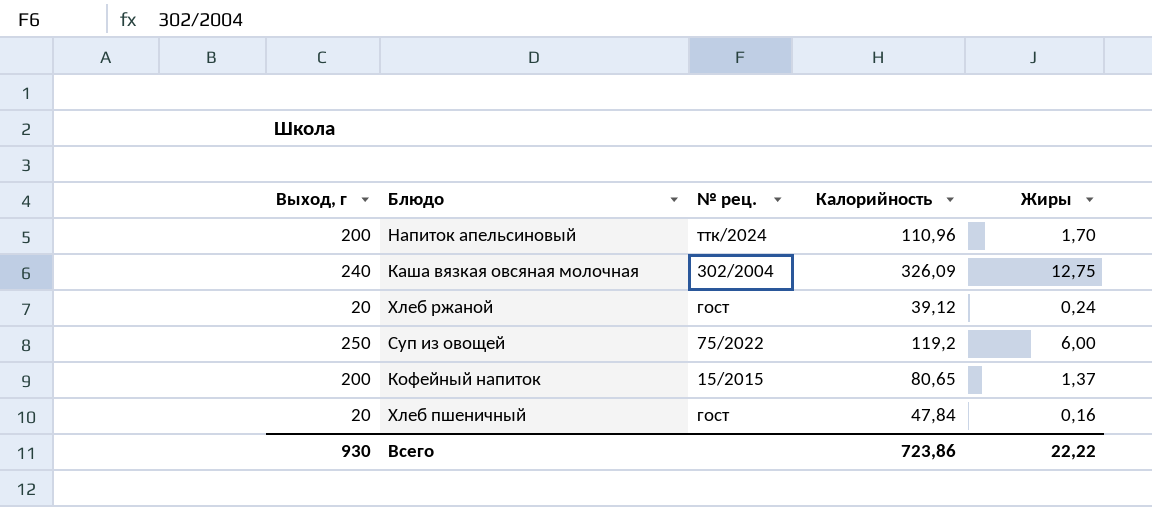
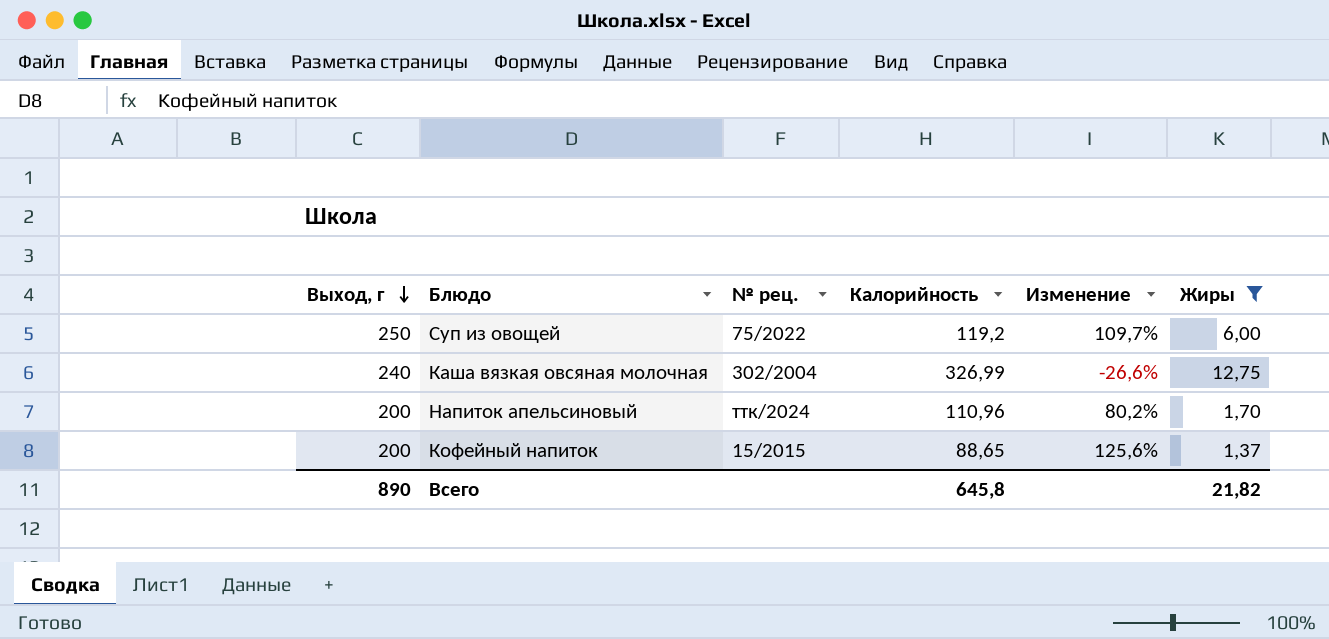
filter: none -> Жиры >= 1,37
row order: none -> Выход, г descending
column Изменение | formula: none -> ([Выход, г] - [Калорийность]) / [Калорийность]
Каша вязкая овсяная молочная | Калорийность: 326,09 -> 326,99
Кофейный напиток | Калорийность: 80,65 -> 88,65
Всего | Выход, г: 930 -> 890
Всего | Калорийность: 723,86 -> 645,8
Всего | Жиры: 22,22 -> 21,82

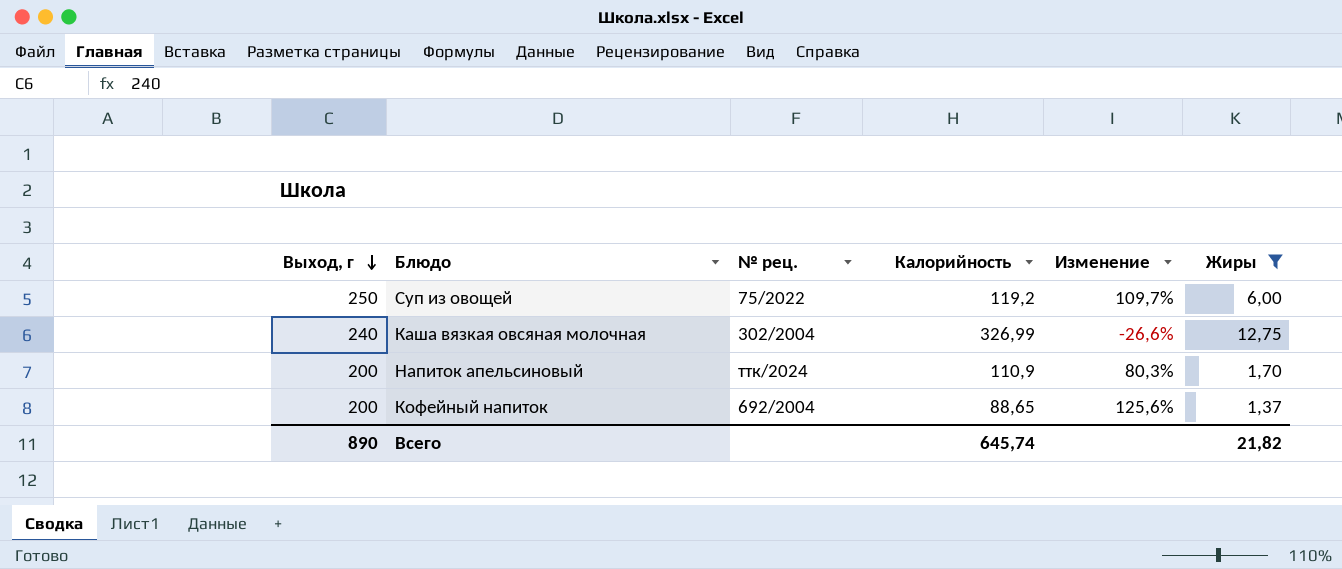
Напиток апельсиновый | Калорийность: 110,96 -> 110,9
Напиток апельсиновый | Изменение: 80,2% -> 80,3%
Кофейный напиток | № рец.: 15/2015 -> 692/2004
Всего | Калорийность: 645,8 -> 645,74

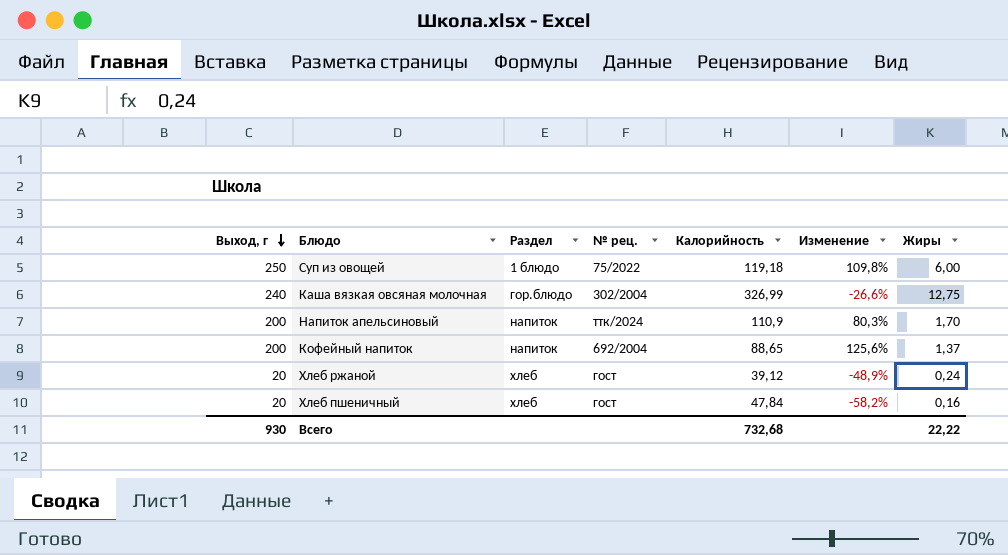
filter: Жиры >= 1,37 -> none
column Раздел | position: none -> 3
Суп из овощей | Калорийность: 119,2 -> 119,18
Суп из овощей | Изменение: 109,7% -> 109,8%
Всего | Выход, г: 890 -> 930
Всего | Калорийность: 645,74 -> 732,68
Всего | Жиры: 21,82 -> 22,22

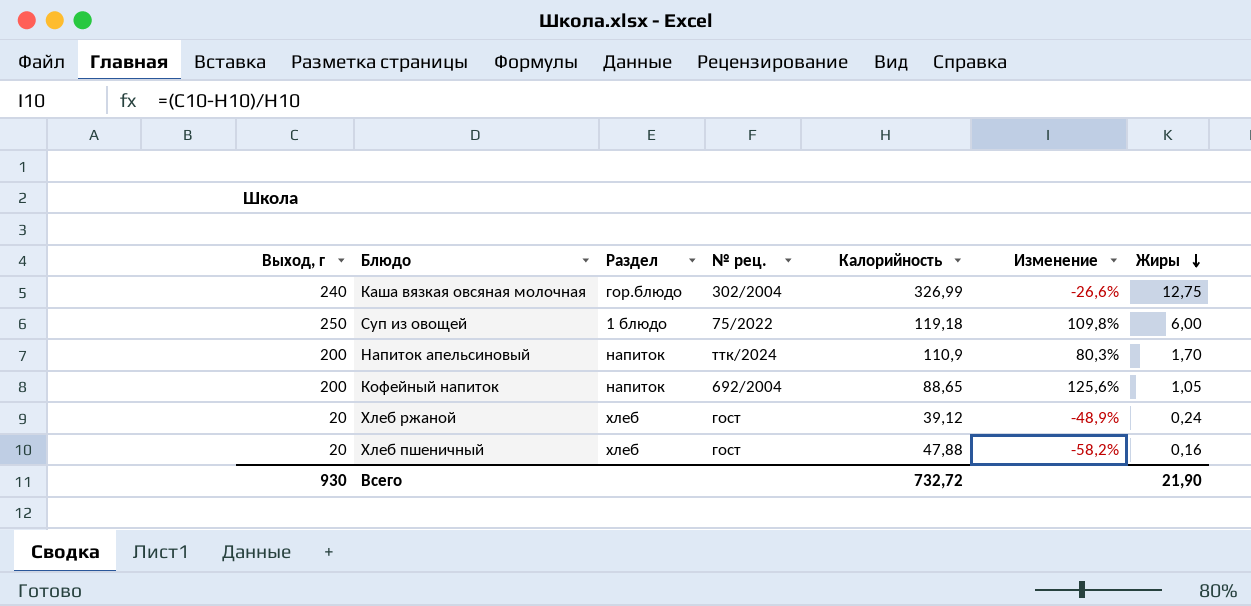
row order: Выход, г descending -> Жиры descending
Кофейный напиток | Жиры: 1,37 -> 1,05
Хлеб пшеничный | Калорийность: 47,84 -> 47,88
Всего | Калорийность: 732,68 -> 732,72
Всего | Жиры: 22,22 -> 21,90

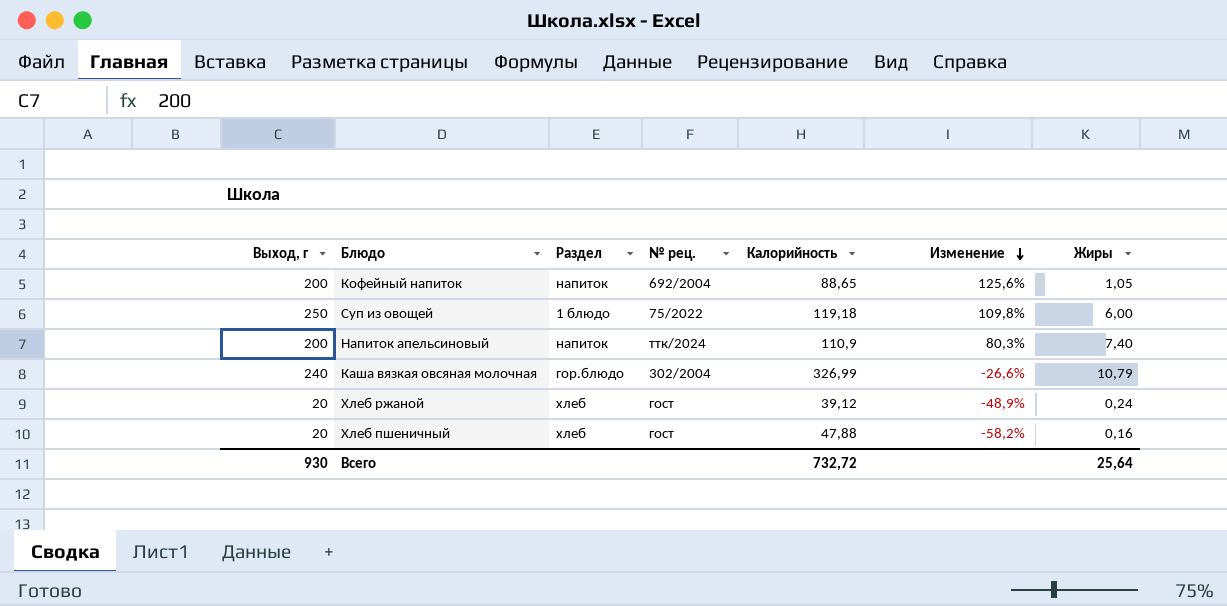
row order: Жиры descending -> Изменение descending
Напиток апельсиновый | Жиры: 1,70 -> 7,40
Каша вязкая овсяная молочная | Жиры: 12,75 -> 10,79
Всего | Жиры: 21,90 -> 25,64

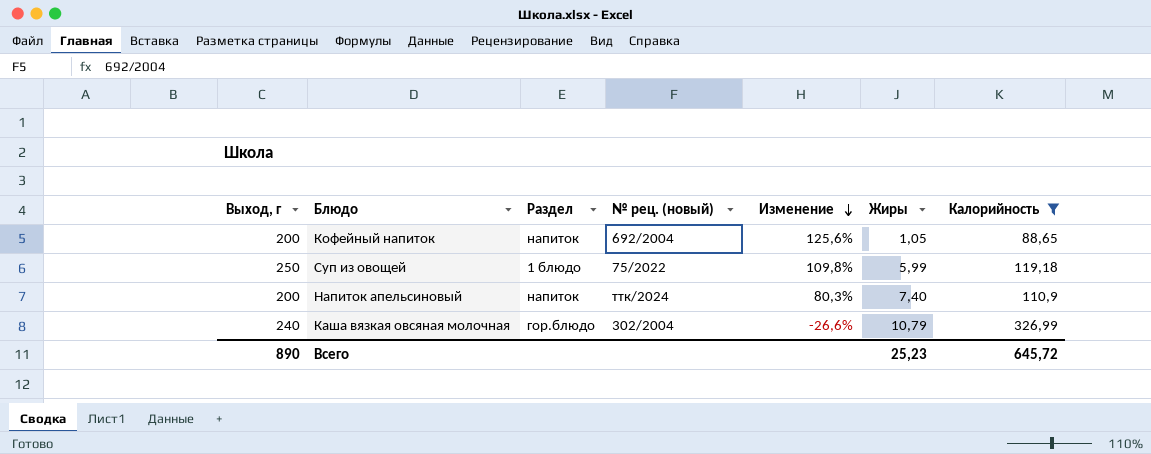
filter: none -> Калорийность >= 88,65
column name: № рец. -> № рец. (новый)
column Калорийность | position: 5 -> 7
Суп из овощей | Жиры: 6,00 -> 5,99
Всего | Выход, г: 930 -> 890
Всего | Жиры: 25,64 -> 25,23
Всего | Калорийность: 732,72 -> 645,72

